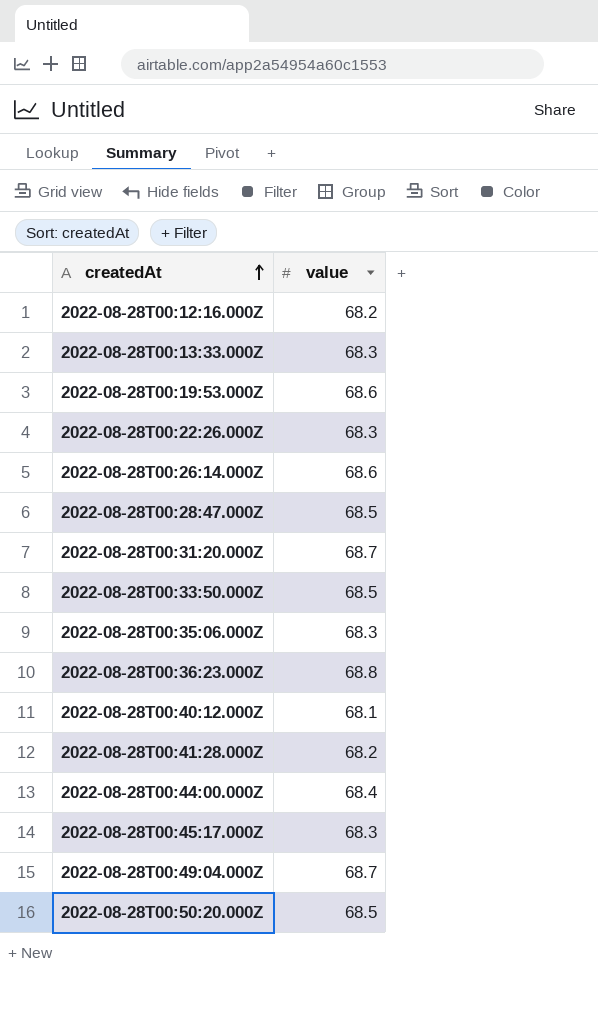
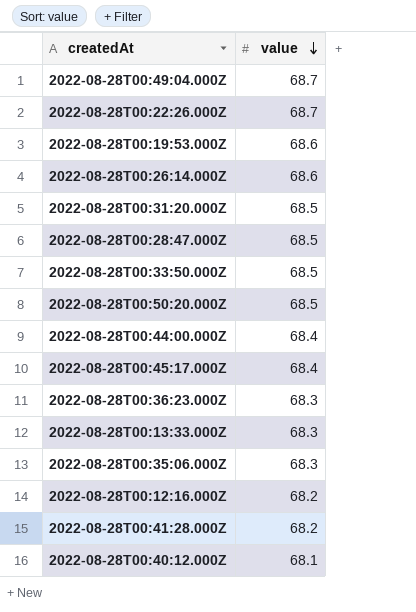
row order: createdAt ascending -> value descending
2022-08-28T00:22:26.000Z | value: 68.3 -> 68.7
2022-08-28T00:31:20.000Z | value: 68.7 -> 68.5
2022-08-28T00:45:17.000Z | value: 68.3 -> 68.4
2022-08-28T00:36:23.000Z | value: 68.8 -> 68.3

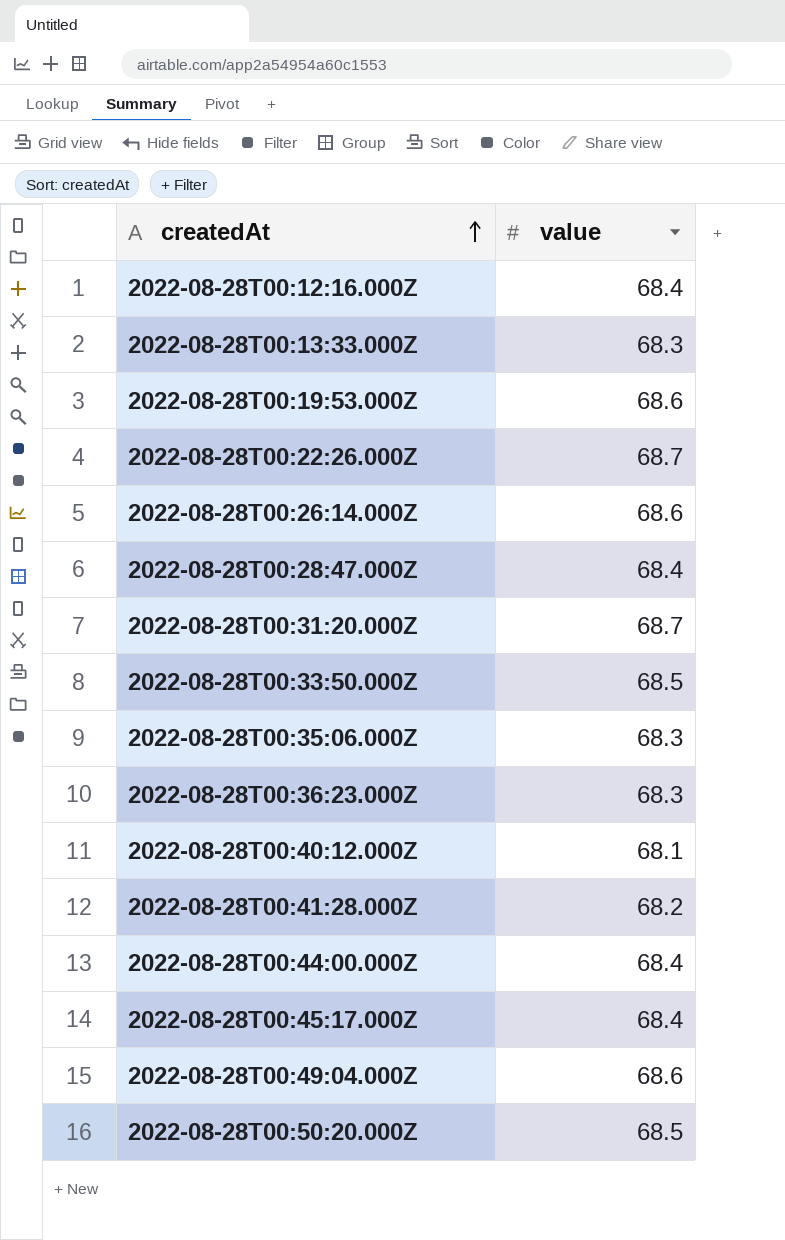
row order: value descending -> createdAt ascending
2022-08-28T00:12:16.000Z | value: 68.2 -> 68.4
2022-08-28T00:28:47.000Z | value: 68.5 -> 68.4
2022-08-28T00:31:20.000Z | value: 68.5 -> 68.7
2022-08-28T00:49:04.000Z | value: 68.7 -> 68.6

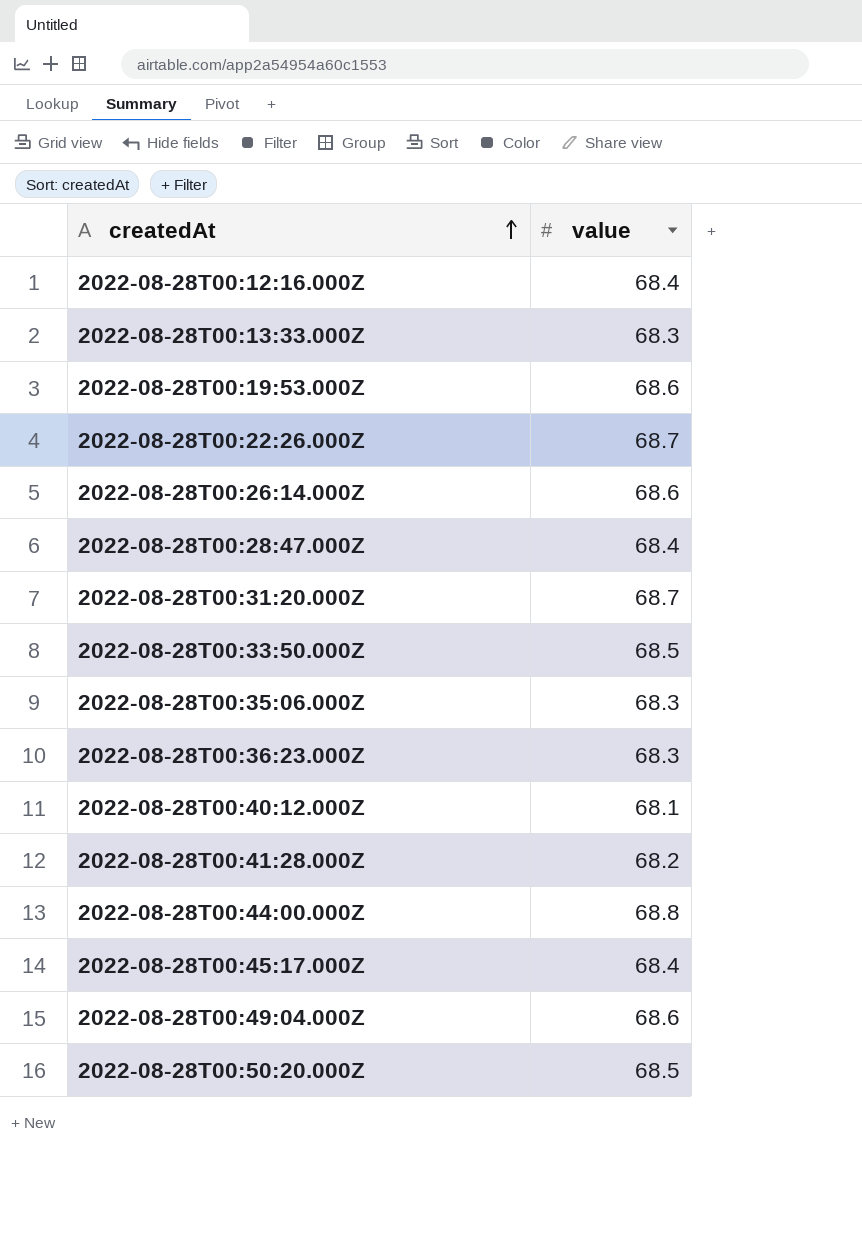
2022-08-28T00:44:00.000Z | value: 68.4 -> 68.8

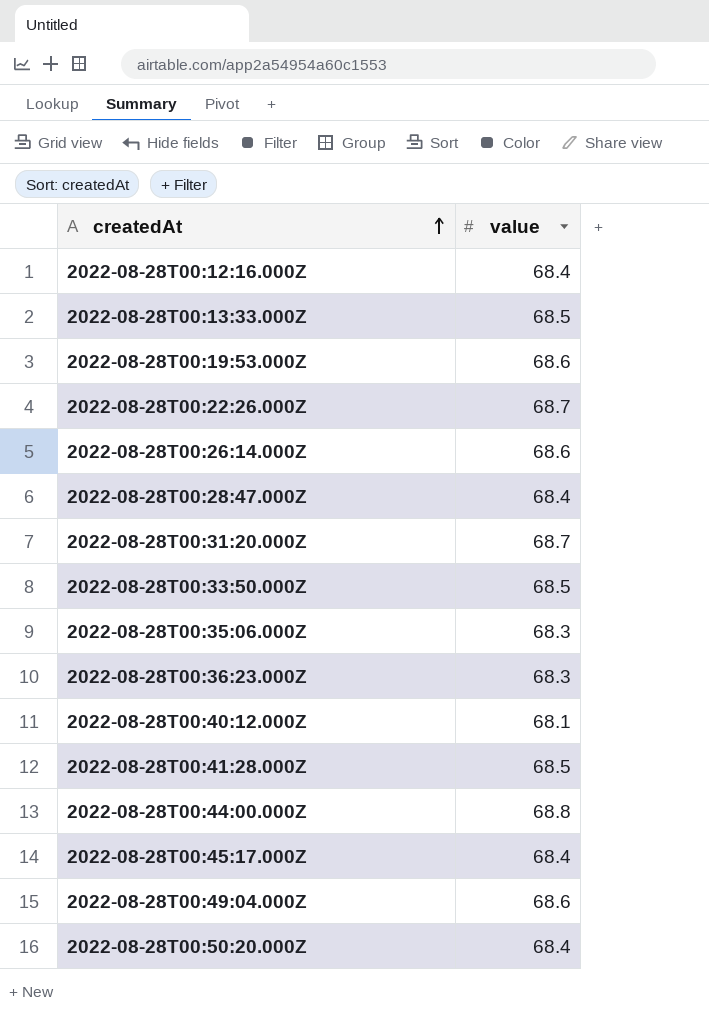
2022-08-28T00:13:33.000Z | value: 68.3 -> 68.5
2022-08-28T00:41:28.000Z | value: 68.2 -> 68.5
2022-08-28T00:50:20.000Z | value: 68.5 -> 68.4

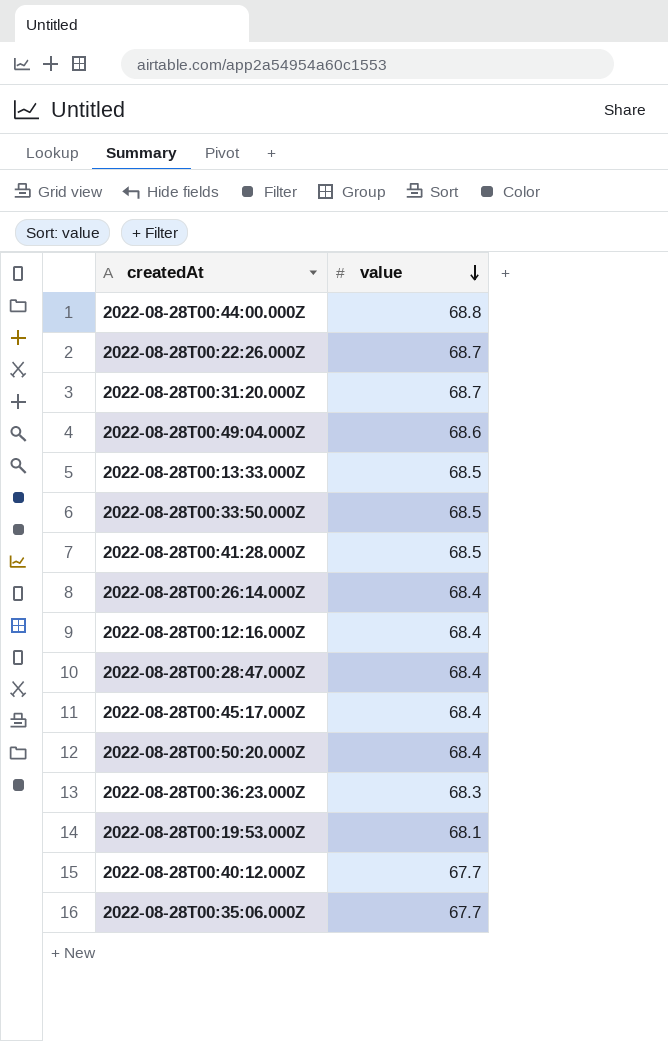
row order: createdAt ascending -> value descending
2022-08-28T00:26:14.000Z | value: 68.6 -> 68.4
2022-08-28T00:19:53.000Z | value: 68.6 -> 68.1
2022-08-28T00:40:12.000Z | value: 68.1 -> 67.7
2022-08-28T00:35:06.000Z | value: 68.3 -> 67.7

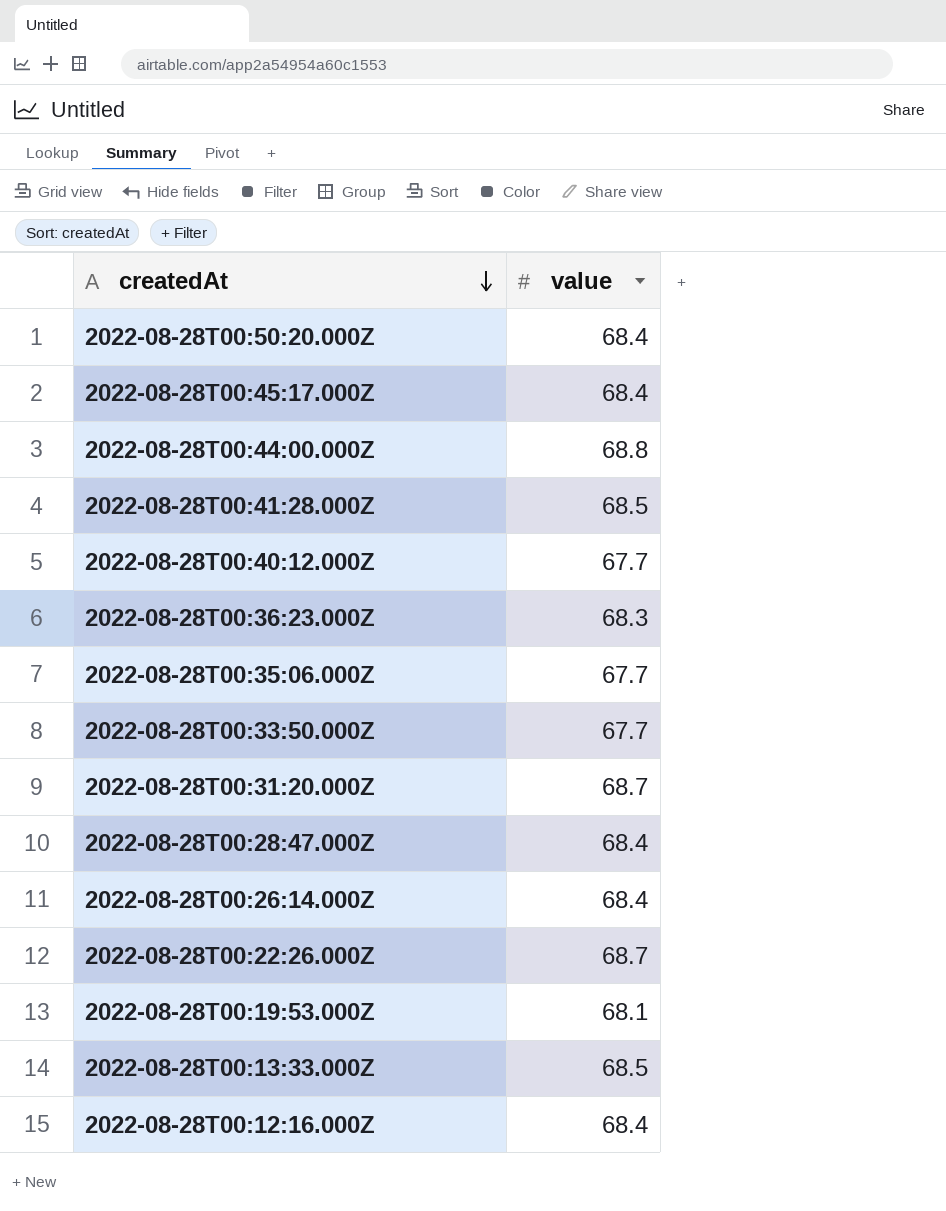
row order: value descending -> createdAt descending
row 2022-08-28T00:49:04.000Z: 68.6 -> none
2022-08-28T00:33:50.000Z | value: 68.5 -> 67.7

